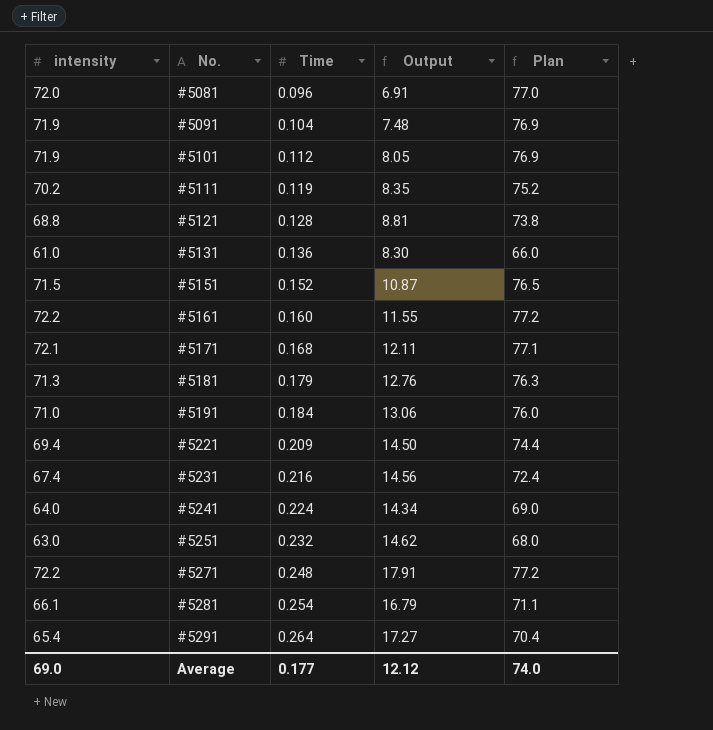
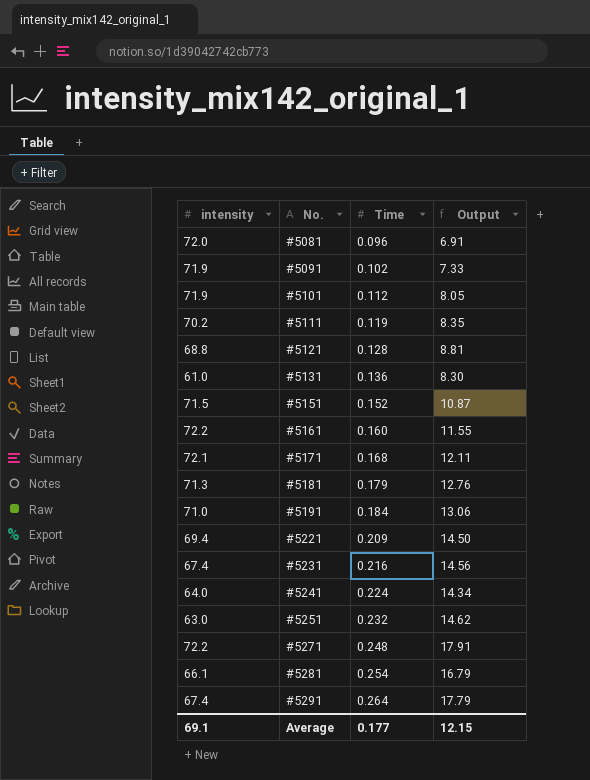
column Plan | formula: [intensity] + 5 -> none
#5091 | Time: 0.104 -> 0.102
#5091 | Output: 7.48 -> 7.33
#5291 | intensity: 65.4 -> 67.4
#5291 | Output: 17.27 -> 17.79
Average | intensity: 69.0 -> 69.1
Average | Output: 12.12 -> 12.15

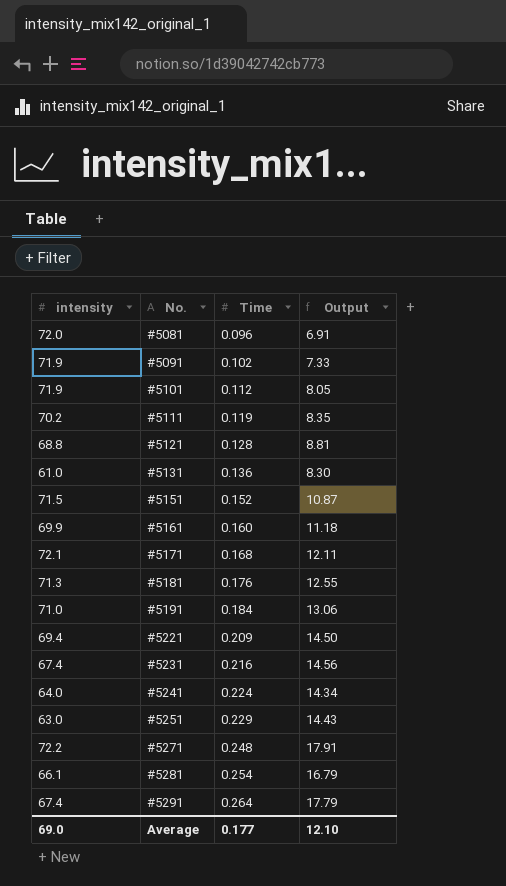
#5161 | intensity: 72.2 -> 69.9
#5161 | Output: 11.55 -> 11.18
#5181 | Time: 0.179 -> 0.176
#5181 | Output: 12.76 -> 12.55
#5251 | Time: 0.232 -> 0.229
#5251 | Output: 14.62 -> 14.43
Average | intensity: 69.1 -> 69.0
Average | Output: 12.15 -> 12.10

